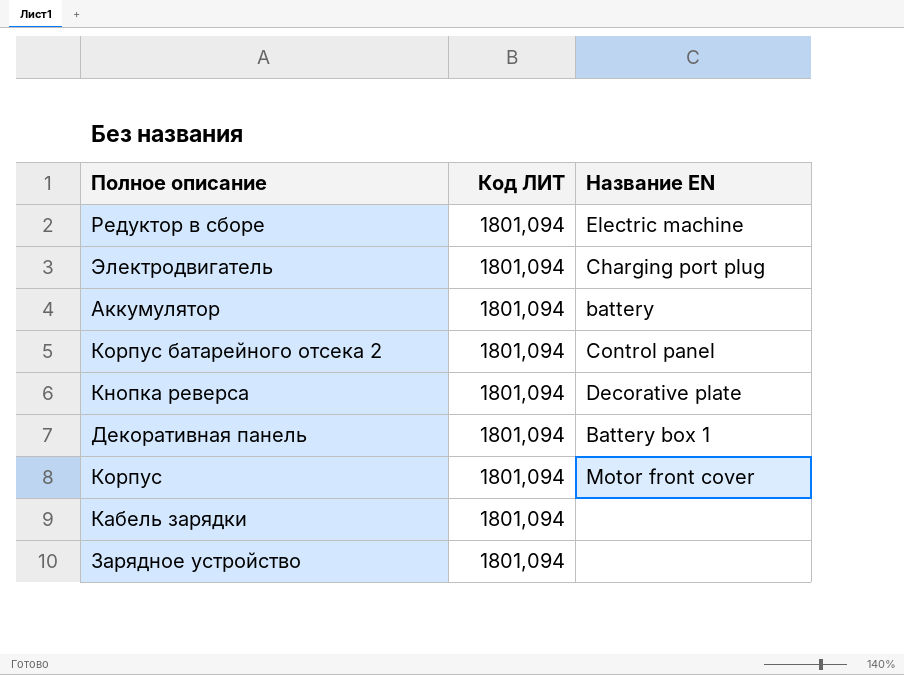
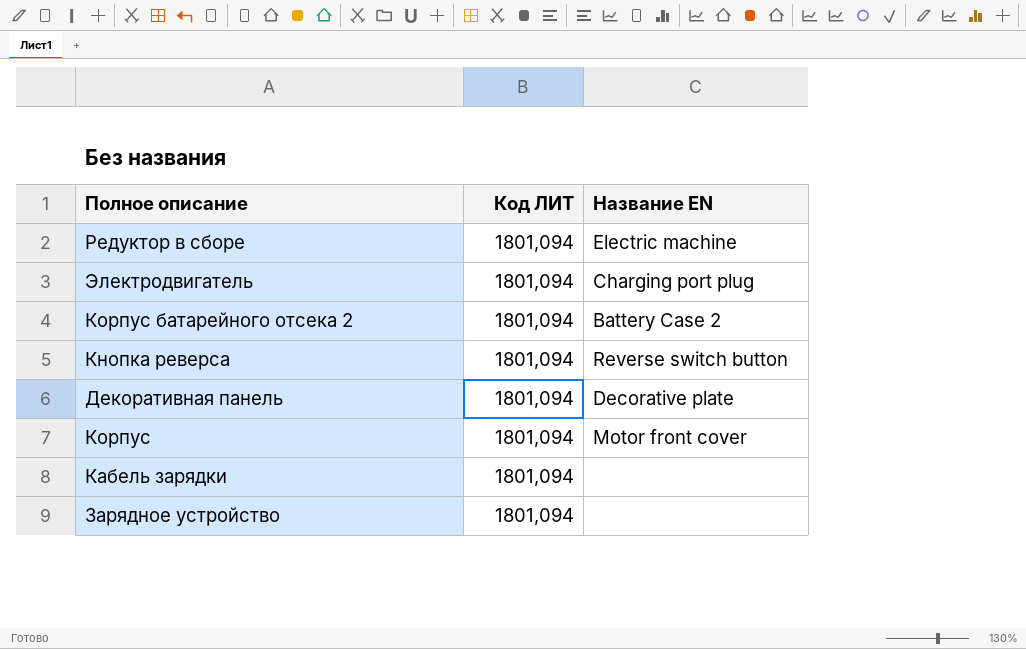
row Аккумулятор: 1801,094 | battery -> none
Корпус батарейного отсека 2 | Название EN: Control panel -> Battery Case 2
Кнопка реверса | Название EN: Decorative plate -> Reverse switch button
Декоративная панель | Название EN: Battery box 1 -> Decorative plate

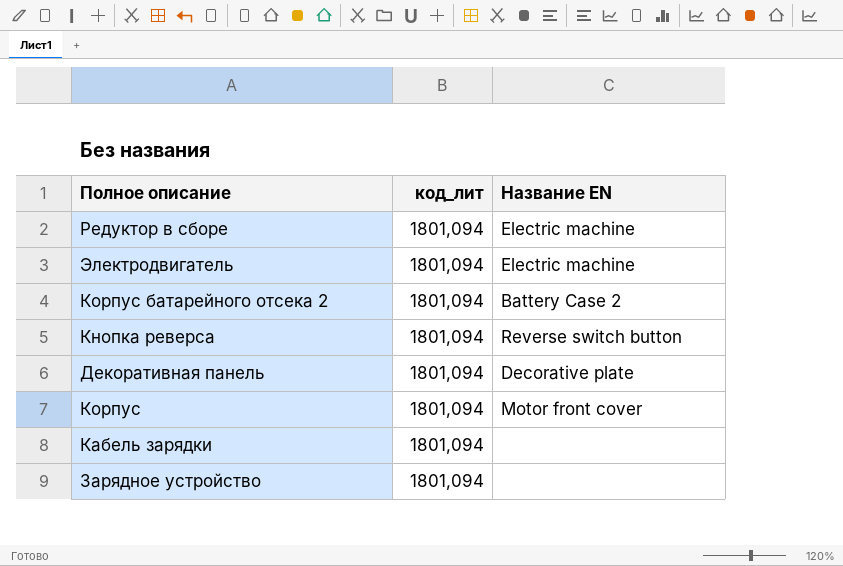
column name: Код ЛИТ -> код_лит
Электродвигатель | Название EN: Charging port plug -> Electric machine

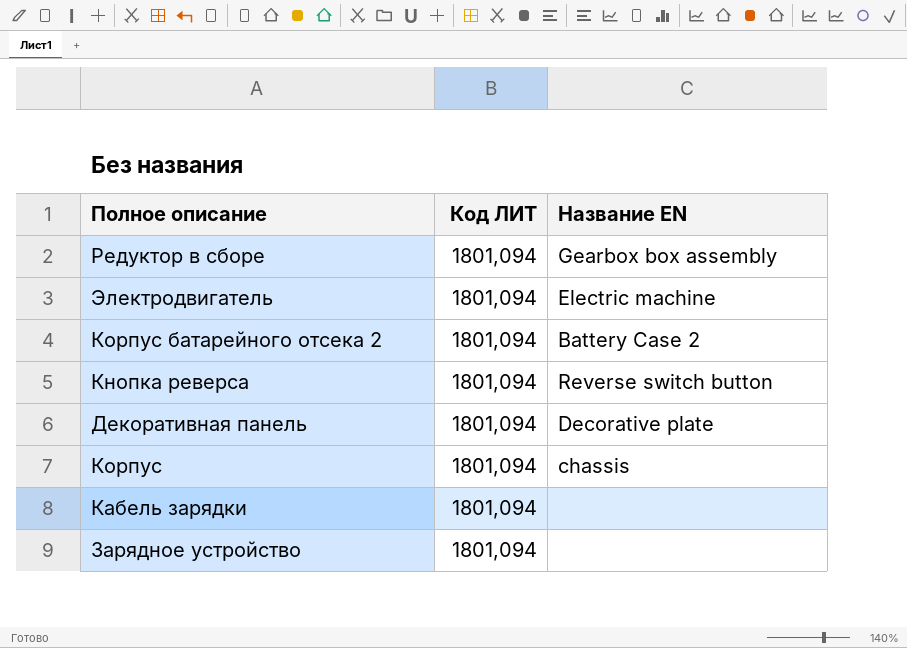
column name: код_лит -> Код ЛИТ
Редуктор в сборе | Название EN: Electric machine -> Gearbox box assembly
Корпус | Название EN: Motor front cover -> chassis

